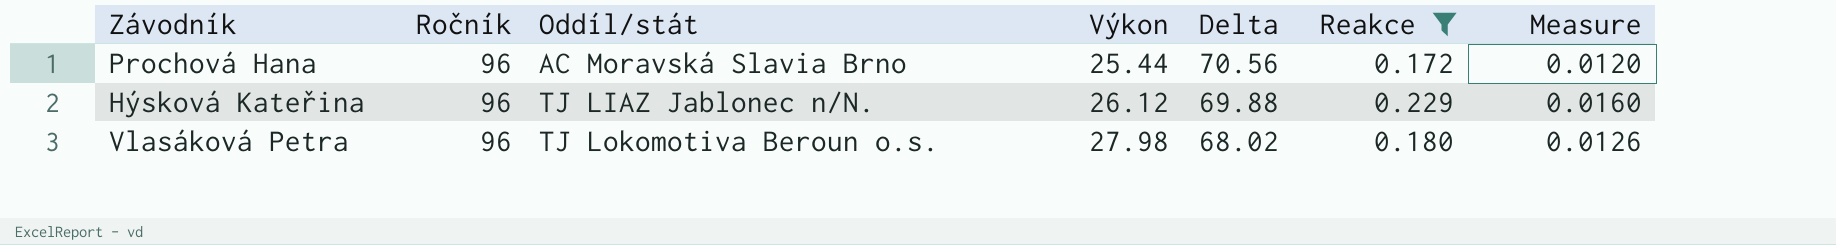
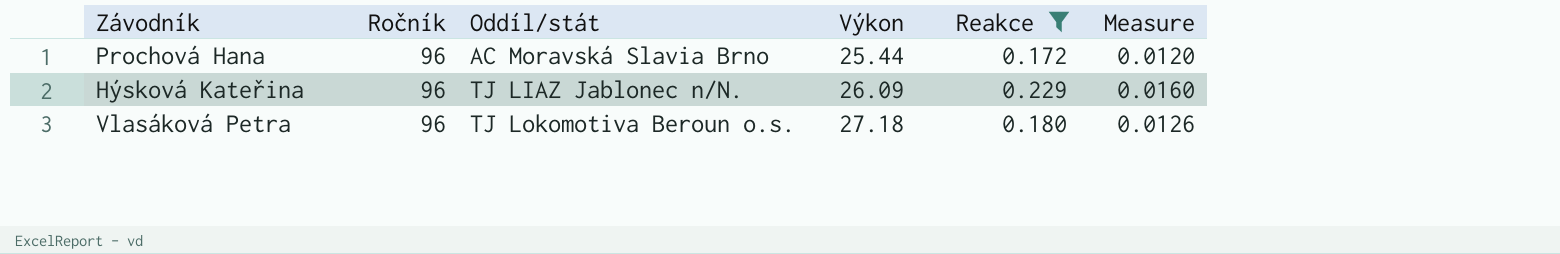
column Delta | formula: [Ročník] - [Výkon] -> none
Hýsková Kateřina | Výkon: 26.12 -> 26.09
Vlasáková Petra | Výkon: 27.98 -> 27.18

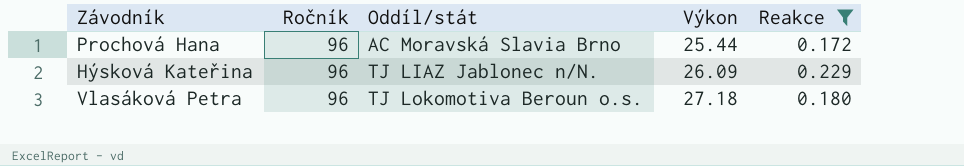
column Measure | formula: [Reakce] * 0.07 -> none

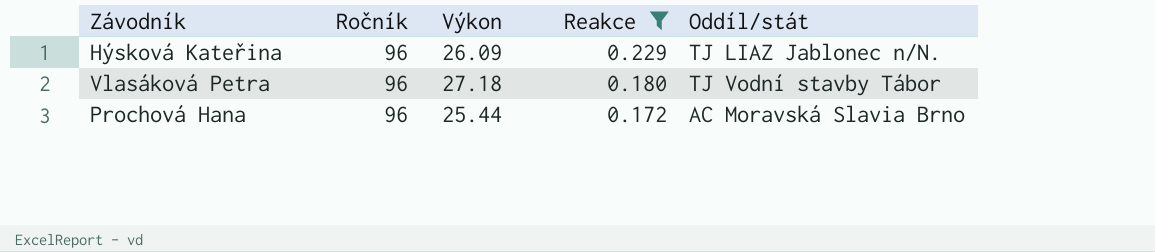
row order: Oddíl/stát ascending -> Reakce descending
column Oddíl/stát | position: 3 -> 5
Vlasáková Petra | Oddíl/stát: TJ Lokomotiva Beroun o.s. -> TJ Vodní stavby Tábor

